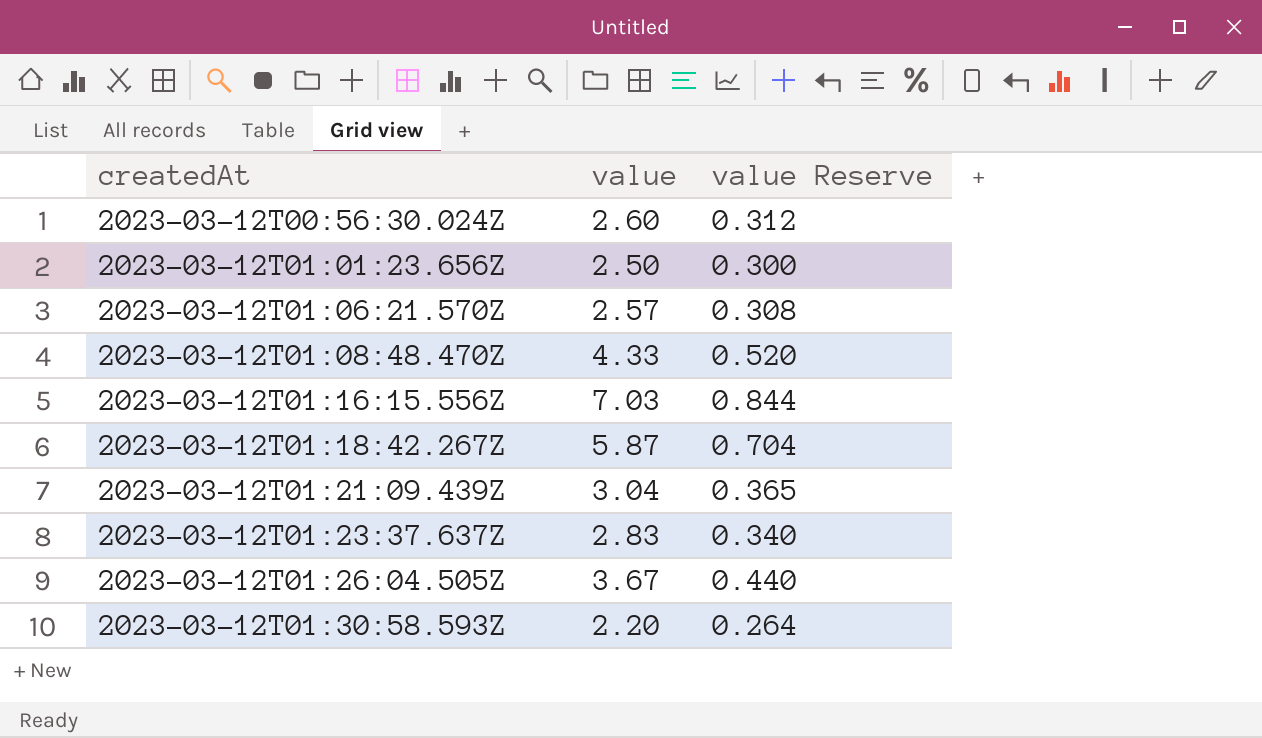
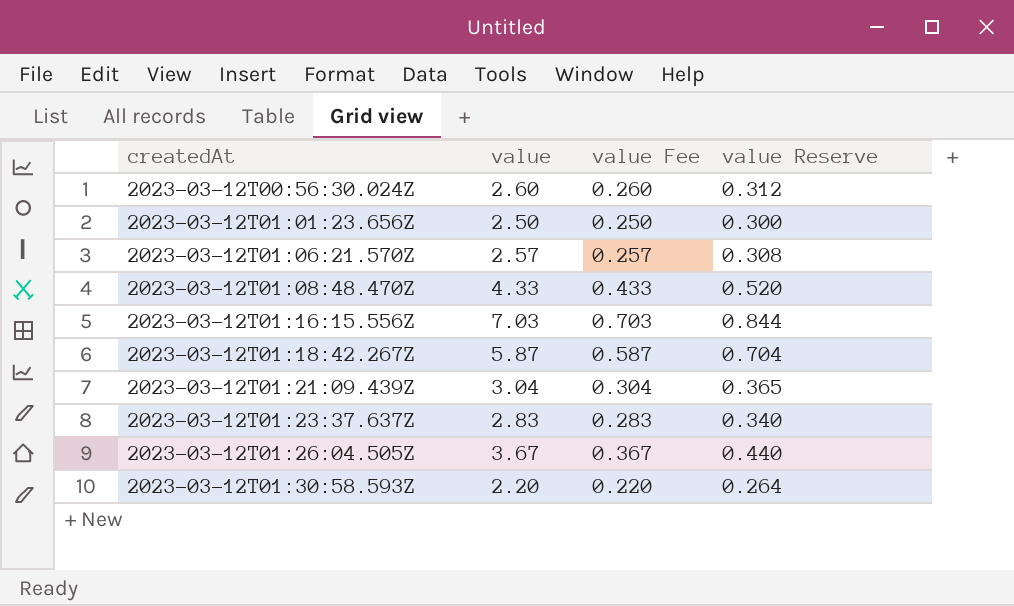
column value Fee | formula: none -> [value] * 0.1

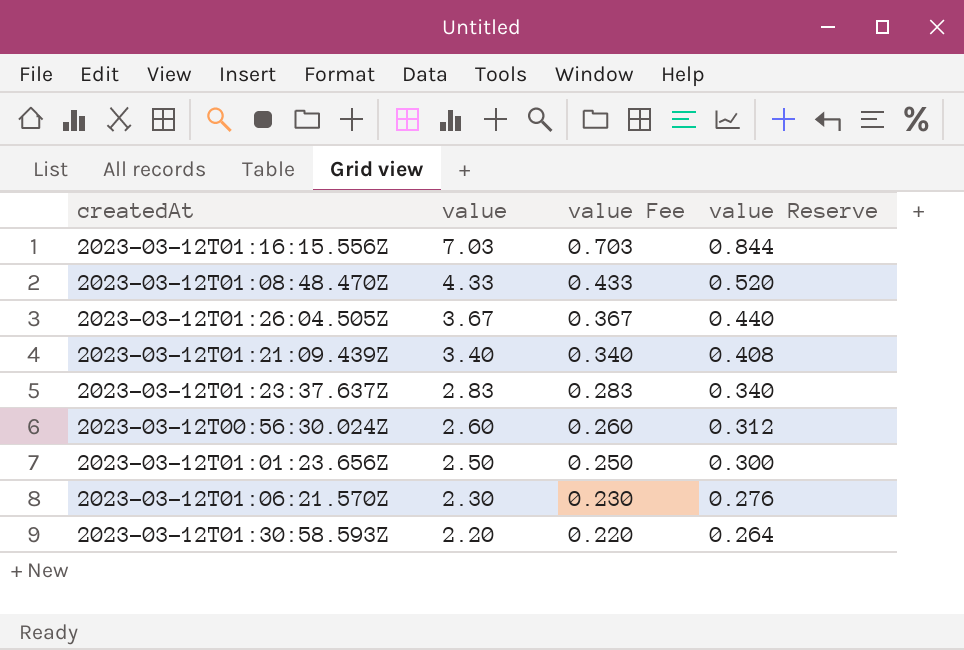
row order: createdAt ascending -> value descending
row 2023-03-12T01:18:42.267Z: 5.87 | 0.587 | 0.704 -> none
2023-03-12T01:21:09.439Z | value: 3.04 -> 3.40
2023-03-12T01:21:09.439Z | value Fee: 0.304 -> 0.340
2023-03-12T01:21:09.439Z | value Reserve: 0.365 -> 0.408
2023-03-12T01:06:21.570Z | value: 2.57 -> 2.30
2023-03-12T01:06:21.570Z | value Fee: 0.257 -> 0.230
2023-03-12T01:06:21.570Z | value Reserve: 0.308 -> 0.276

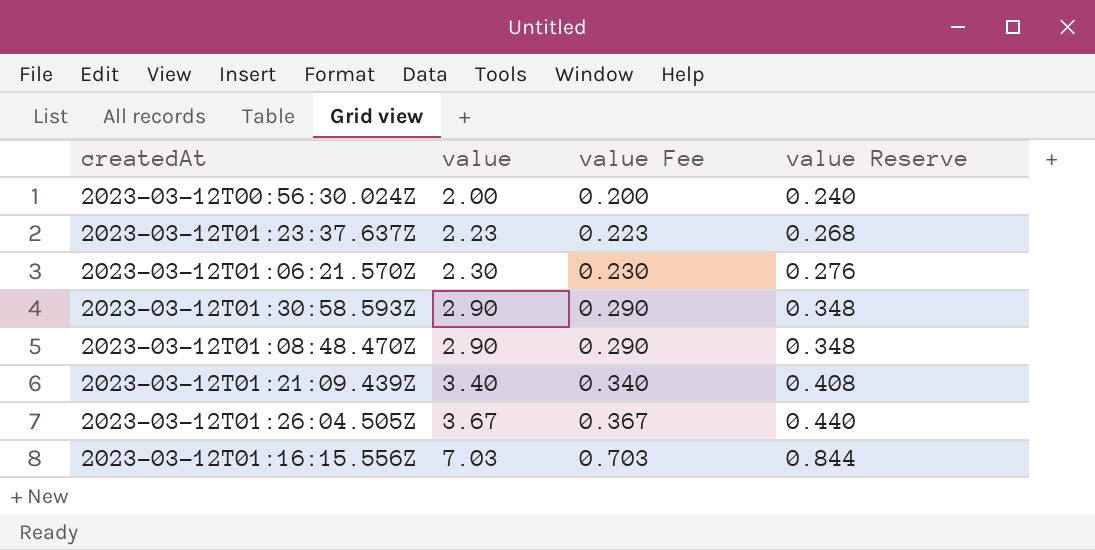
row order: value descending -> value ascending
row 2023-03-12T01:01:23.656Z: 2.50 | 0.250 | 0.300 -> none
2023-03-12T00:56:30.024Z | value: 2.60 -> 2.00
2023-03-12T00:56:30.024Z | value Fee: 0.260 -> 0.200
2023-03-12T00:56:30.024Z | value Reserve: 0.312 -> 0.240
2023-03-12T01:23:37.637Z | value: 2.83 -> 2.23
2023-03-12T01:23:37.637Z | value Fee: 0.283 -> 0.223
2023-03-12T01:23:37.637Z | value Reserve: 0.340 -> 0.268
2023-03-12T01:30:58.593Z | value: 2.20 -> 2.90
2023-03-12T01:30:58.593Z | value Fee: 0.220 -> 0.290
2023-03-12T01:30:58.593Z | value Reserve: 0.264 -> 0.348
2023-03-12T01:08:48.470Z | value: 4.33 -> 2.90
2023-03-12T01:08:48.470Z | value Fee: 0.433 -> 0.290
2023-03-12T01:08:48.470Z | value Reserve: 0.520 -> 0.348

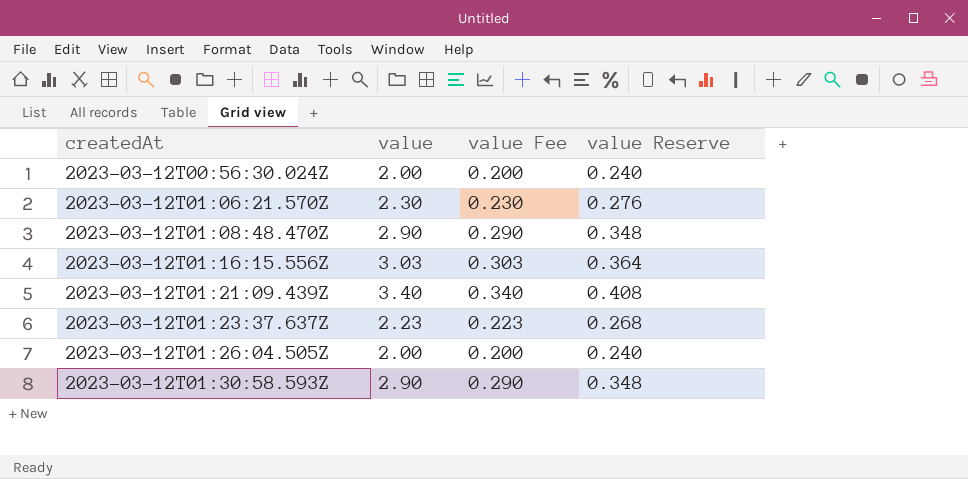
row order: value ascending -> createdAt ascending
2023-03-12T01:16:15.556Z | value: 7.03 -> 3.03
2023-03-12T01:16:15.556Z | value Fee: 0.703 -> 0.303
2023-03-12T01:16:15.556Z | value Reserve: 0.844 -> 0.364
2023-03-12T01:26:04.505Z | value: 3.67 -> 2.00
2023-03-12T01:26:04.505Z | value Fee: 0.367 -> 0.200
2023-03-12T01:26:04.505Z | value Reserve: 0.440 -> 0.240

